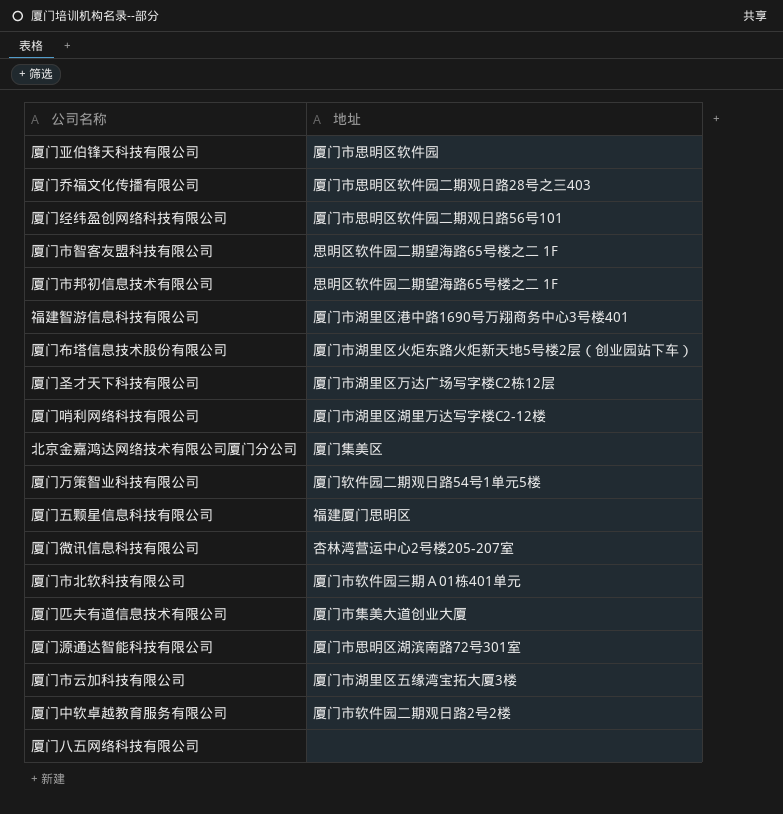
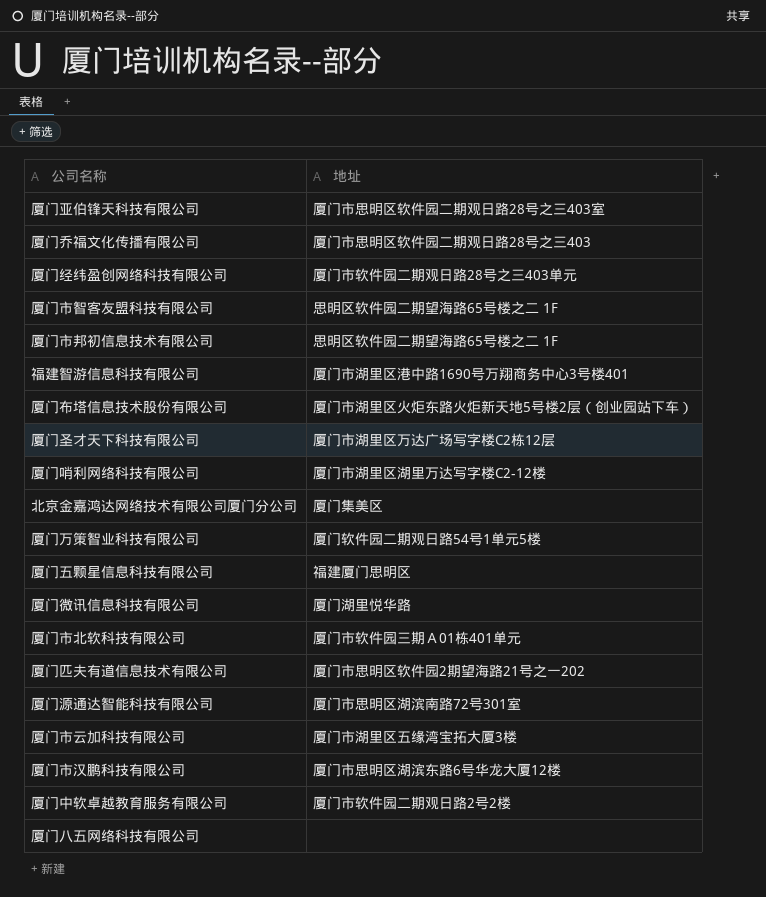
厦门亚伯锋天科技有限公司 | 地址: 厦门市思明区软件园 -> 厦门市思明区软件园二期观日路28号之三403室
厦门经纬盈创网络科技有限公司 | 地址: 厦门市思明区软件园二期观日路56号101 -> 厦门市软件园二期观日路28号之三403单元
厦门微讯信息科技有限公司 | 地址: 杏林湾营运中心2号楼205-207室 -> 厦门湖里悦华路
厦门匹夫有道信息技术有限公司 | 地址: 厦门市集美大道创业大厦 -> 厦门市思明区软件园2期望海路21号之一202
row 厦门市汉鹏科技有限公司: none -> 厦门市思明区湖滨东路6号华龙大厦12楼

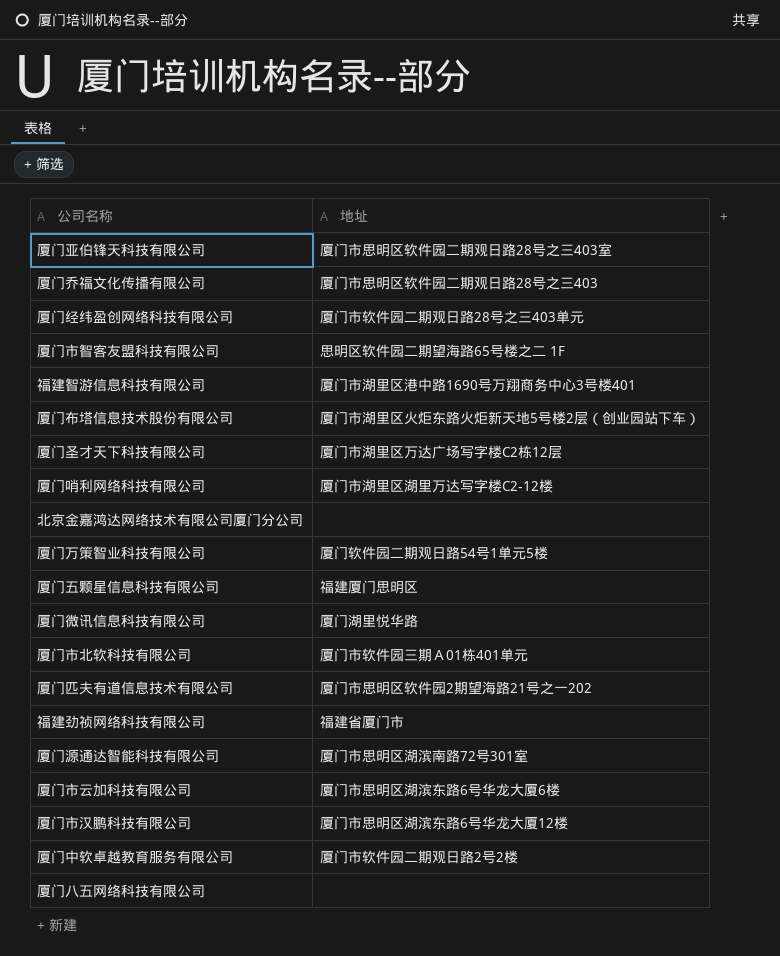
row 厦门市邦初信息技术有限公司: 思明区软件园二期望海路65号楼之二 1F -> none
北京金嘉鸿达网络技术有限公司厦门分公司 | 地址: 厦门集美区 -> none
row 福建劲祯网络科技有限公司: none -> 福建省厦门市
厦门市云加科技有限公司 | 地址: 厦门市湖里区五缘湾宝拓大厦3楼 -> 厦门市思明区湖滨东路6号华龙大厦6楼

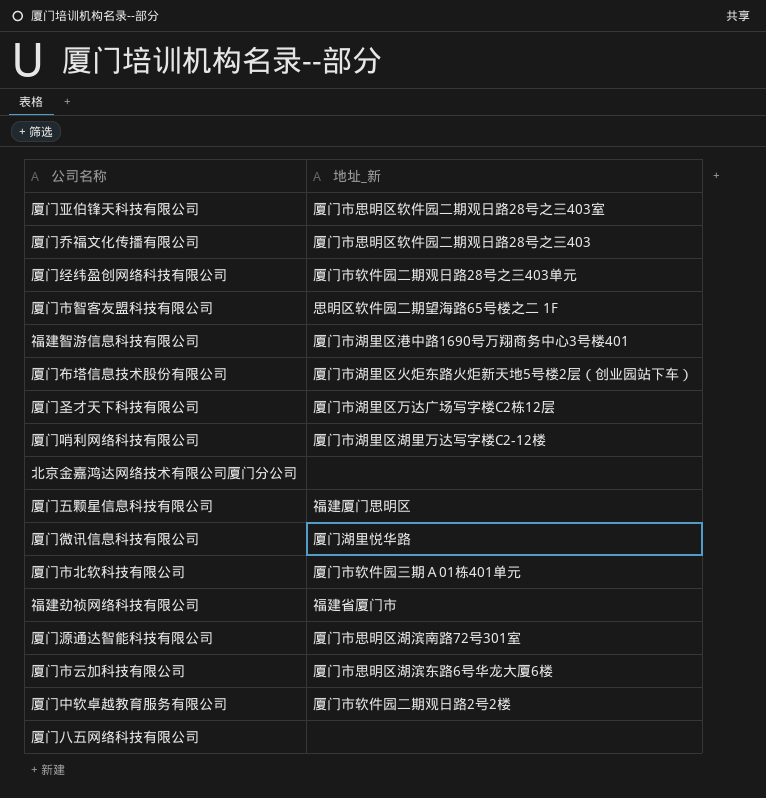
column name: 地址 -> 地址_新
row 厦门万策智业科技有限公司: 厦门软件园二期观日路54号1单元5楼 -> none
row 厦门匹夫有道信息技术有限公司: 厦门市思明区软件园2期望海路21号之一202 -> none
row 厦门市汉鹏科技有限公司: 厦门市思明区湖滨东路6号华龙大厦12楼 -> none

